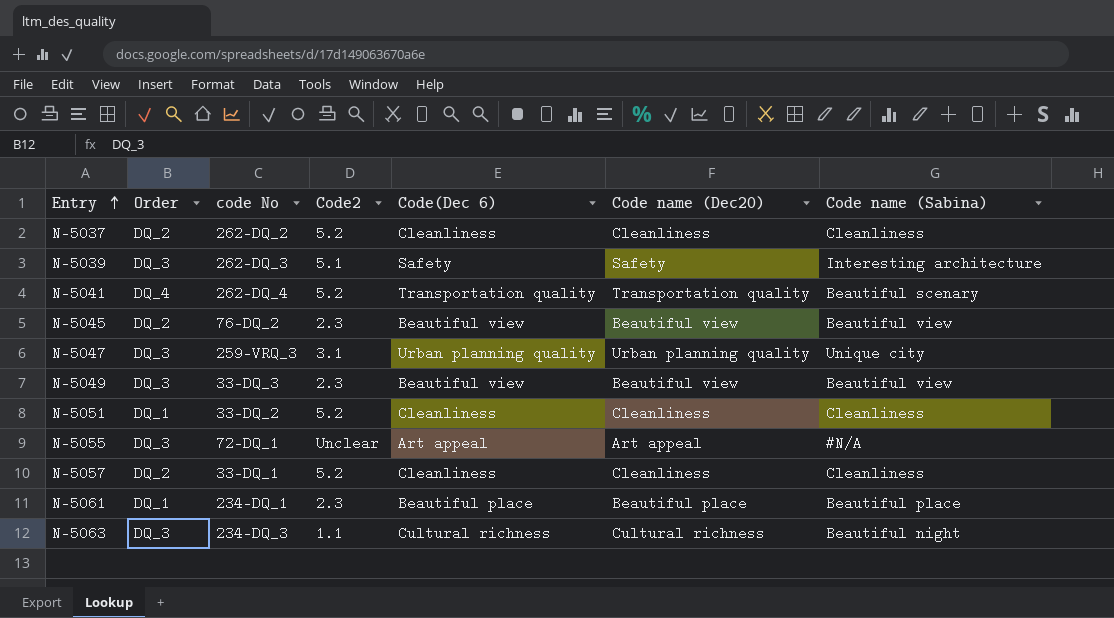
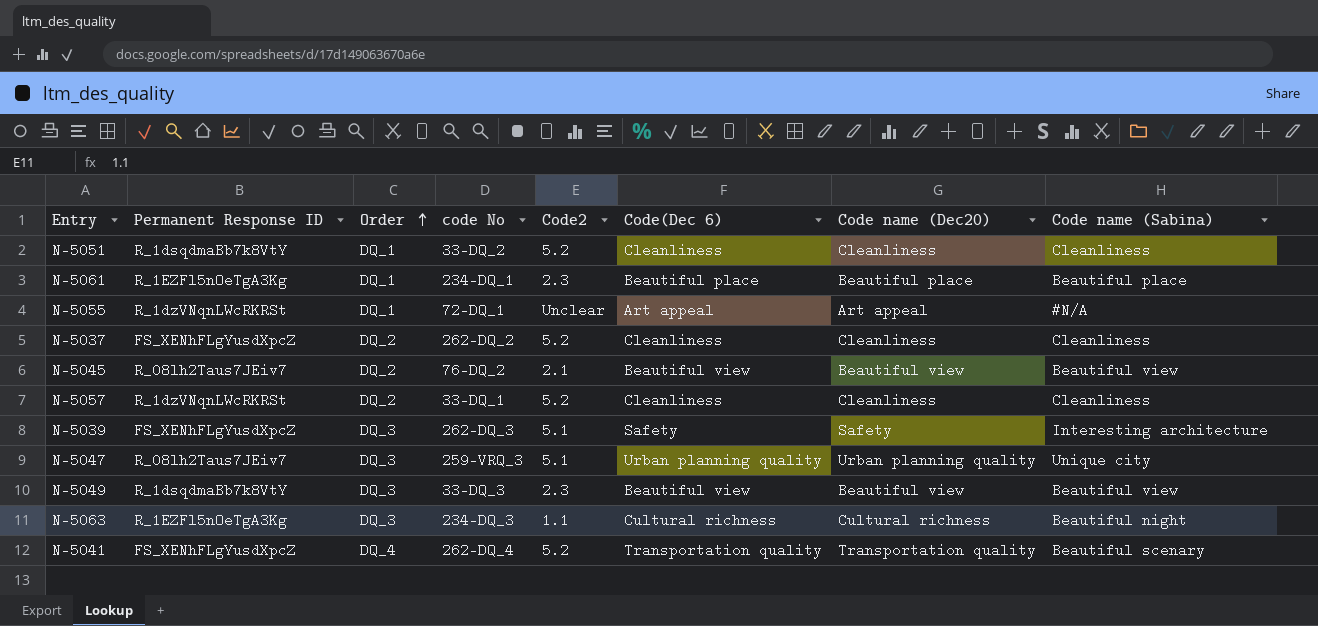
row order: Entry ascending -> Order ascending
column Permanent Response ID | position: none -> 2
N-5055 | Order: DQ_3 -> DQ_1
N-5045 | Code2: 2.3 -> 2.1
N-5047 | Code2: 3.1 -> 5.1

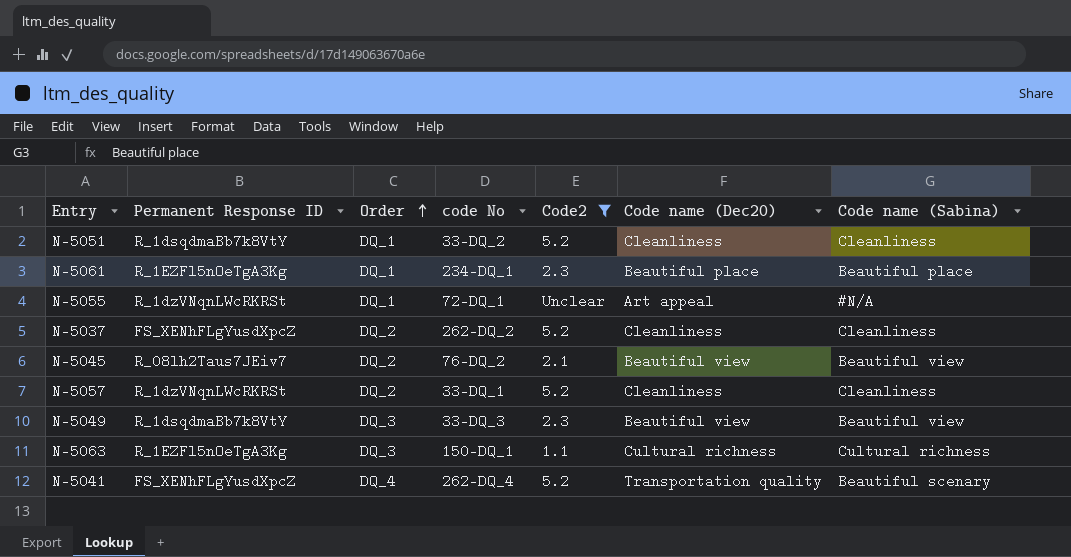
filter: none -> Code2 != 5.1
column Code(Dec 6) | position: 6 -> none
N-5063 | code No: 234-DQ_3 -> 150-DQ_1
N-5063 | Code name (Sabina): Beautiful night -> Cultural richness

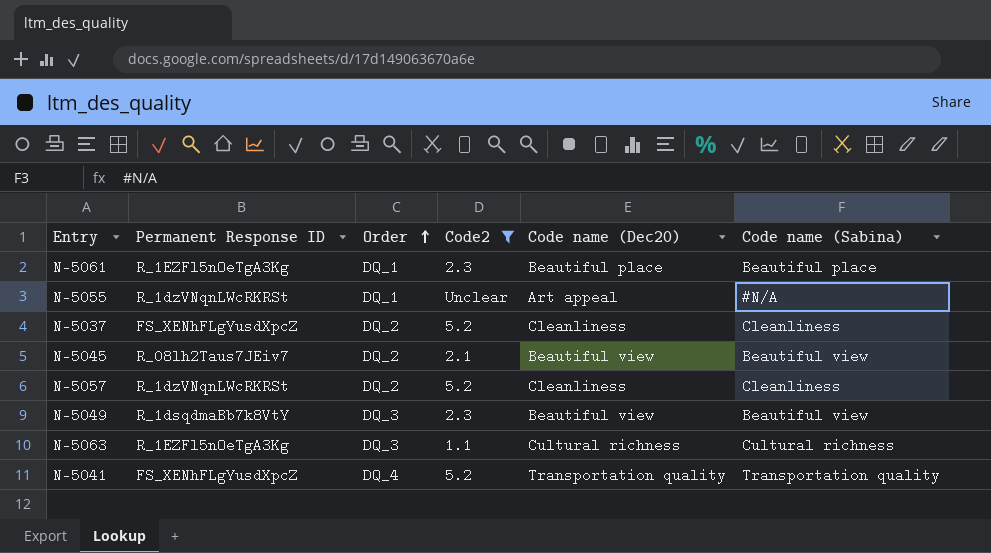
column code No | position: 4 -> none
row N-5051: R_1dsqdmaBb7k8VtY | DQ_1 | 33-DQ_2 | 5.2 | Cleanliness | Cleanliness -> none
N-5041 | Code name (Sabina): Beautiful scenary -> Transportation quality

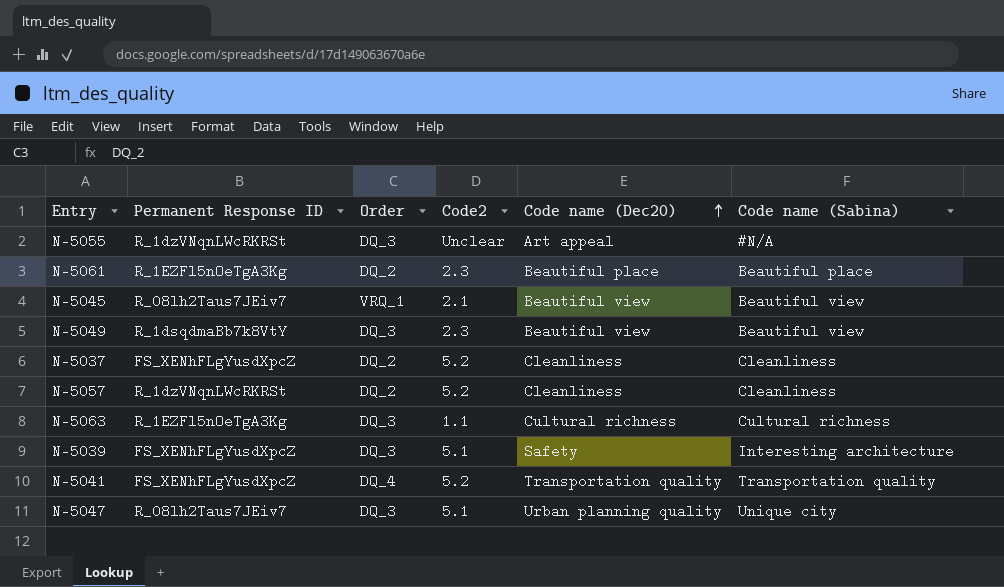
filter: Code2 != 5.1 -> none
row order: Order ascending -> Code name (Dec20) ascending
N-5055 | Order: DQ_1 -> DQ_3
N-5061 | Order: DQ_1 -> DQ_2
N-5045 | Order: DQ_2 -> VRQ_1

